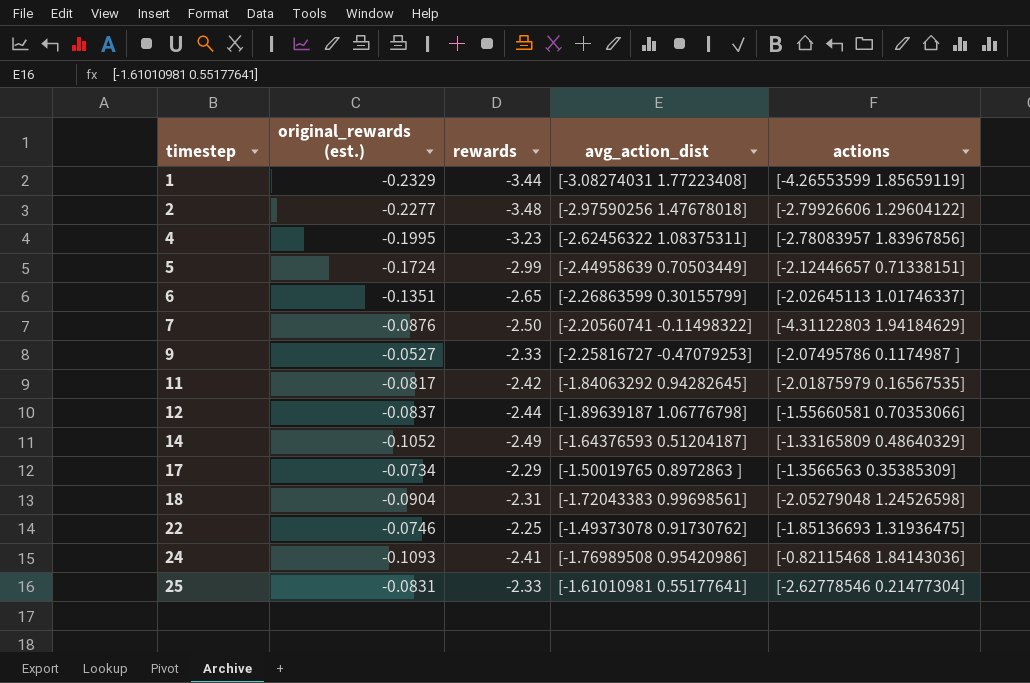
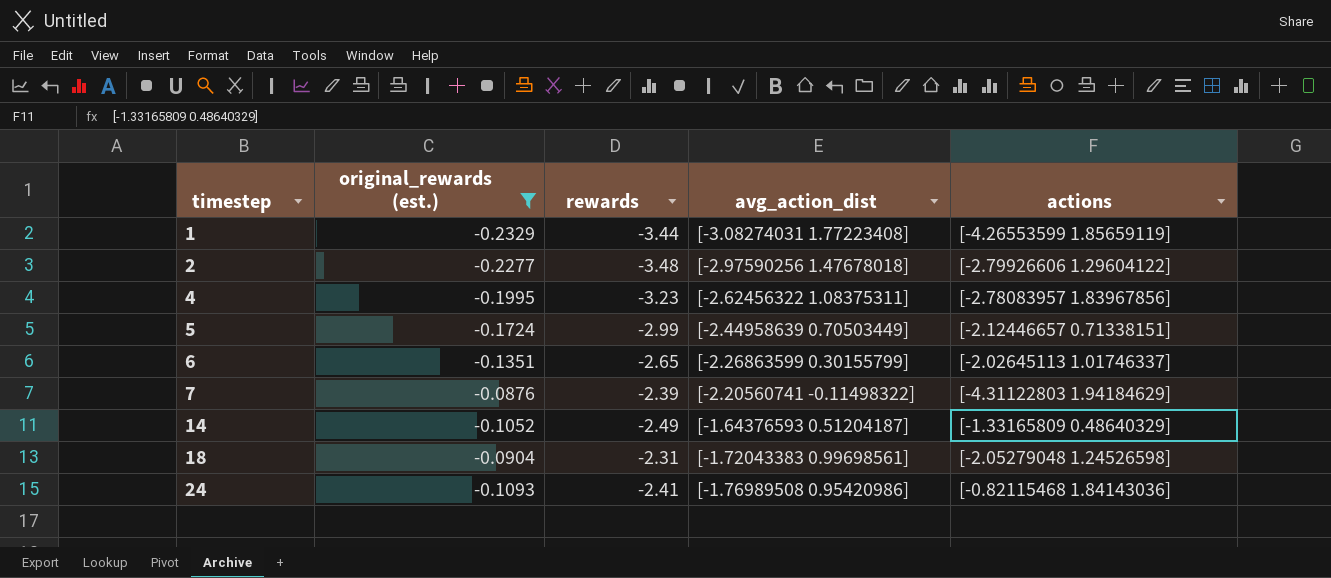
filter: none -> original_rewards (est.) <= -0.0876
7 | rewards: -2.50 -> -2.39

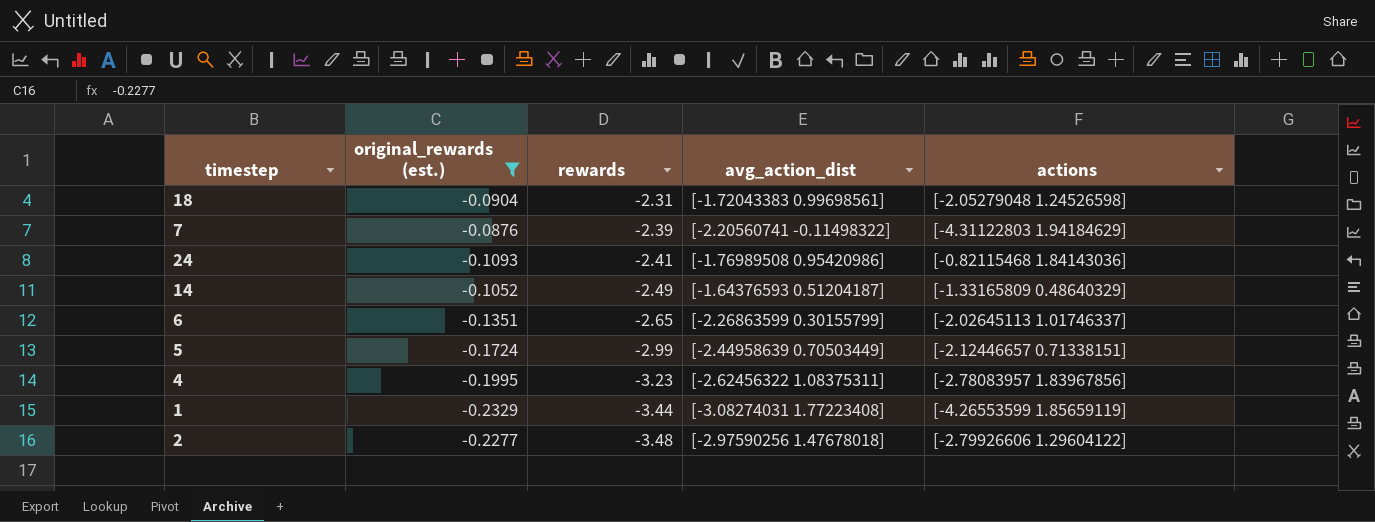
row order: timestep ascending -> rewards descending

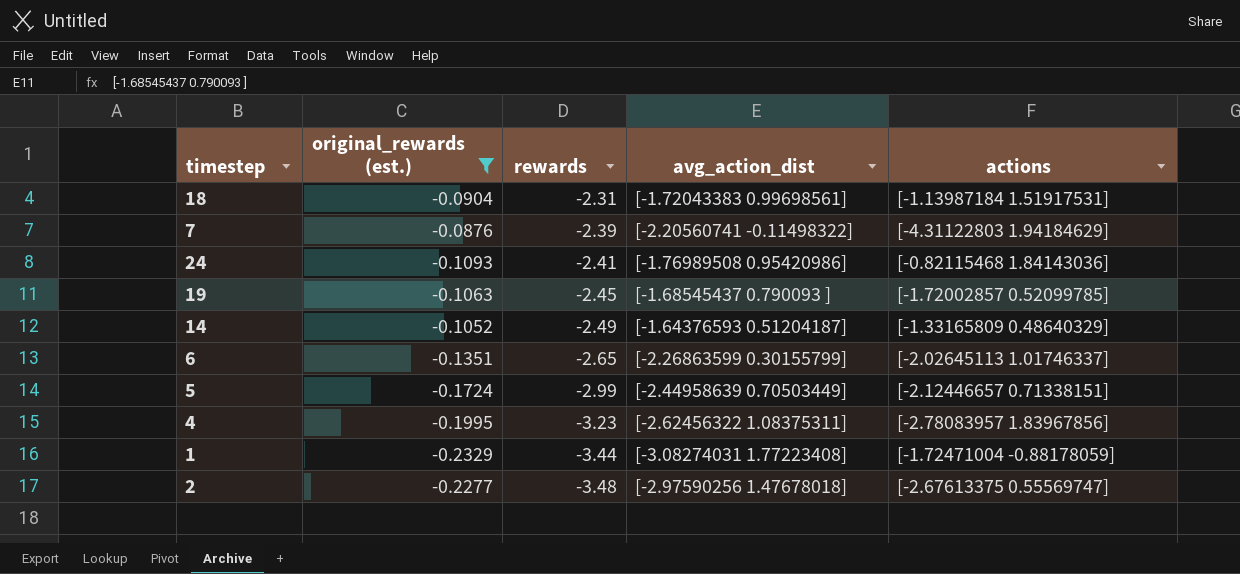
18 | actions: [-2.05279048 1.24526598] -> [-1.13987184 1.51917531]
row 19: none -> -0.1063 | -2.45 | [-1.68545437 0.790093 ] | [-1.72002857 0.52099785]
1 | actions: [-4.26553599 1.85659119] -> [-1.72471004 -0.88178059]
2 | actions: [-2.79926606 1.29604122] -> [-2.67613375 0.55569747]

